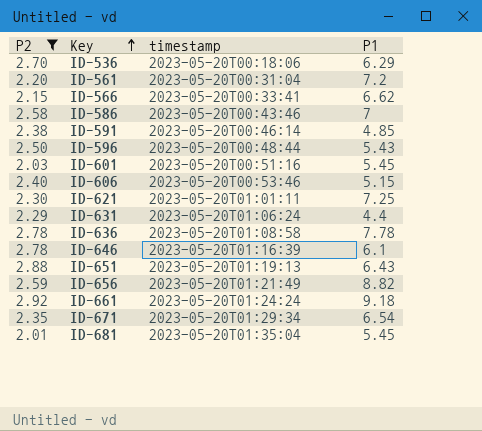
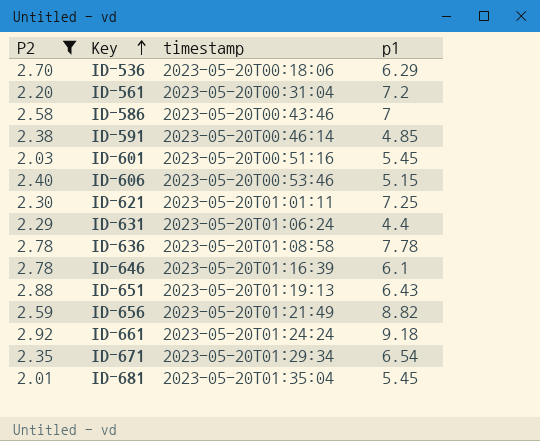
column name: P1 -> p1
row ID-566: 2.15 | 2023-05-20T00:33:41 | 6.62 -> none
row ID-596: 2.50 | 2023-05-20T00:48:44 | 5.43 -> none

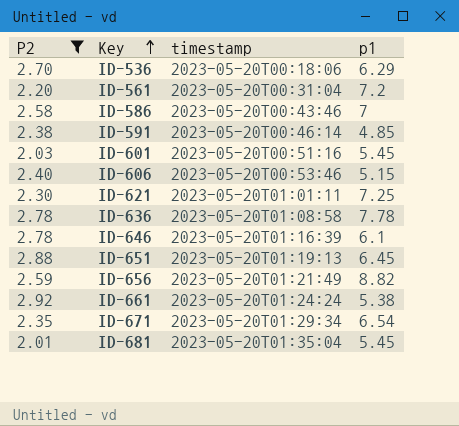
row ID-631: 2.29 | 2023-05-20T01:06:24 | 4.4 -> none
ID-651 | p1: 6.43 -> 6.45
ID-661 | p1: 9.18 -> 5.38

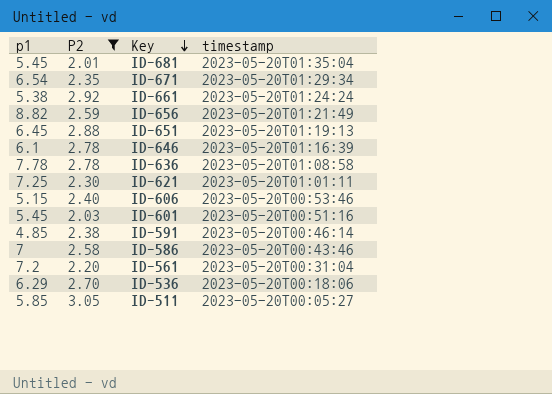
row order: Key ascending -> Key descending
column p1 | position: 4 -> 1
row ID-511: none -> 5.85 | 3.05 | 2023-05-20T00:05:27

